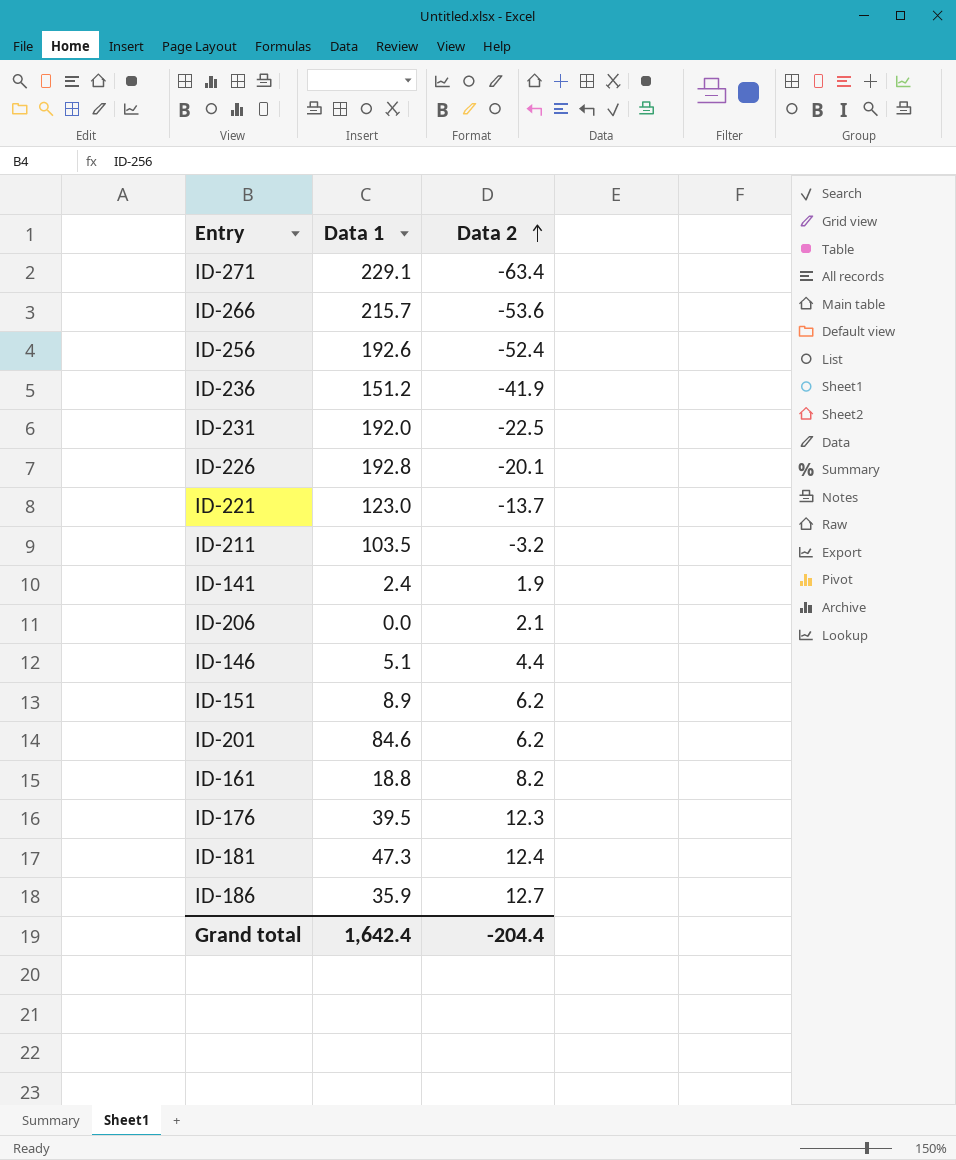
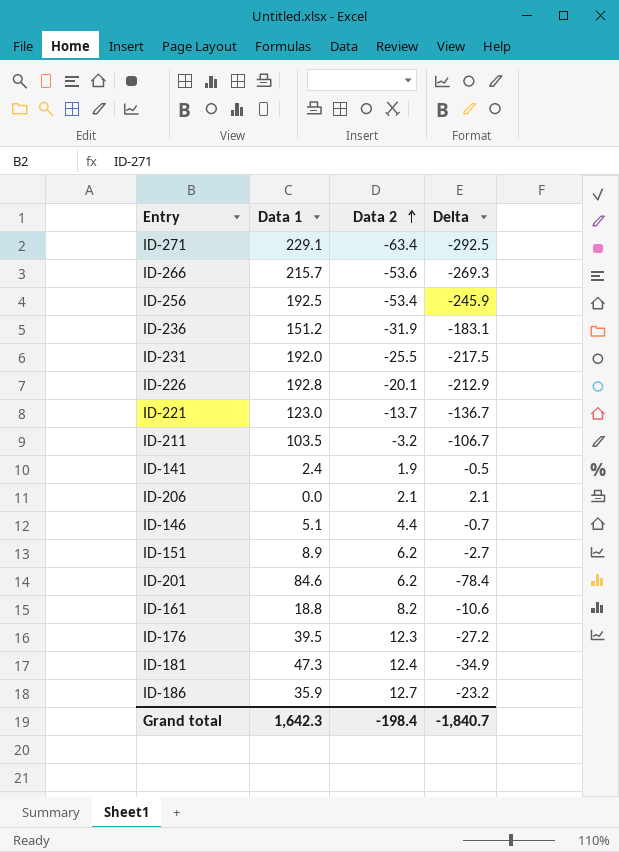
column Delta | formula: none -> [Data 2] - [Data 1]
ID-256 | Data 1: 192.6 -> 192.5
ID-256 | Data 2: -52.4 -> -53.4
ID-236 | Data 2: -41.9 -> -31.9
ID-231 | Data 2: -22.5 -> -25.5
Grand total | Data 1: 1,642.4 -> 1,642.3
Grand total | Data 2: -204.4 -> -198.4

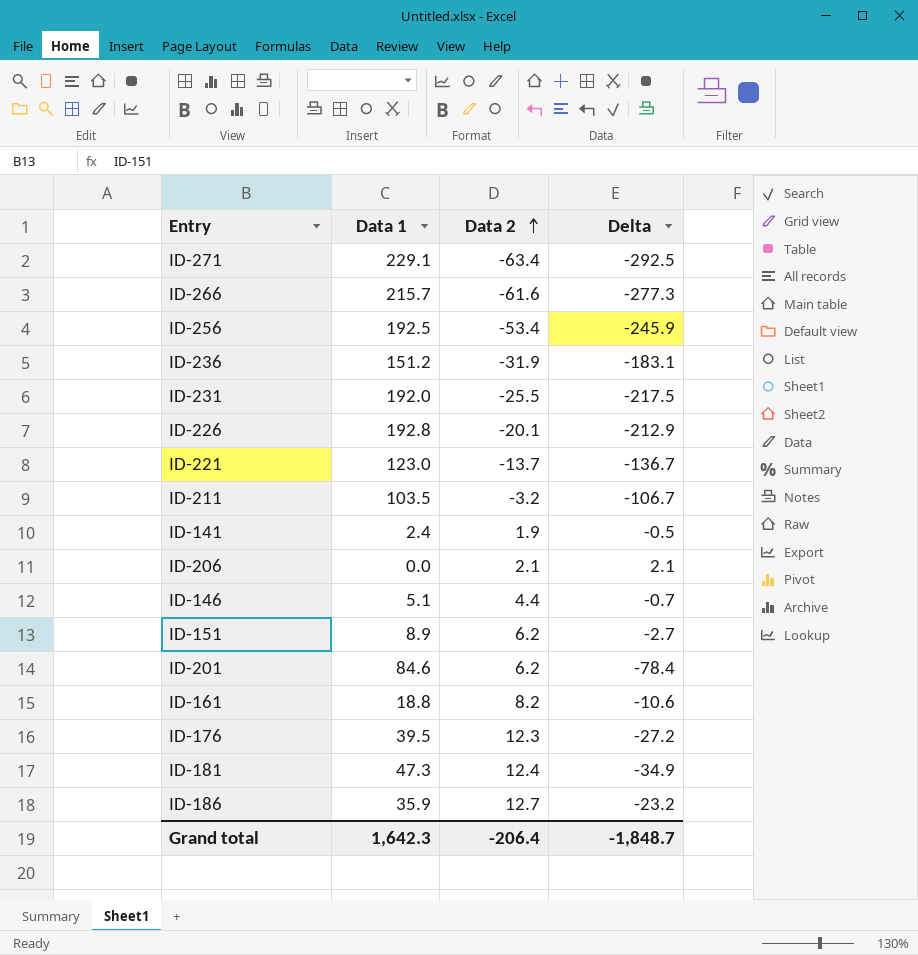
ID-266 | Data 2: -53.6 -> -61.6
ID-266 | Delta: -269.3 -> -277.3
Grand total | Data 2: -198.4 -> -206.4
Grand total | Delta: -1,840.7 -> -1,848.7

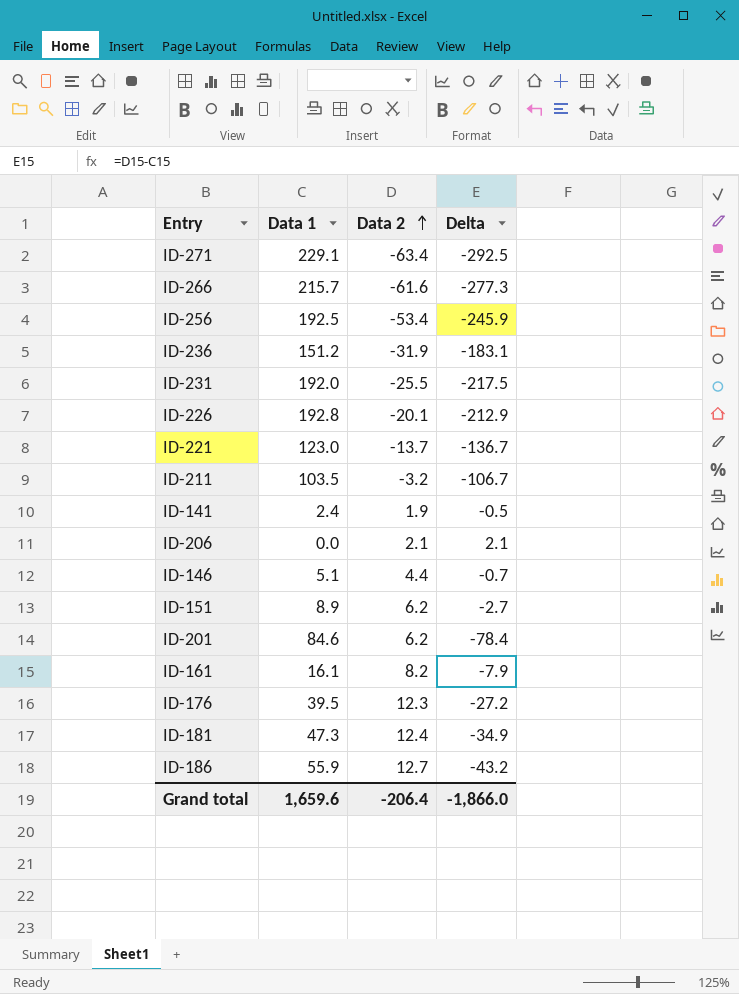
ID-161 | Data 1: 18.8 -> 16.1
ID-161 | Delta: -10.6 -> -7.9
ID-186 | Data 1: 35.9 -> 55.9
ID-186 | Delta: -23.2 -> -43.2
Grand total | Data 1: 1,642.3 -> 1,659.6
Grand total | Delta: -1,848.7 -> -1,866.0

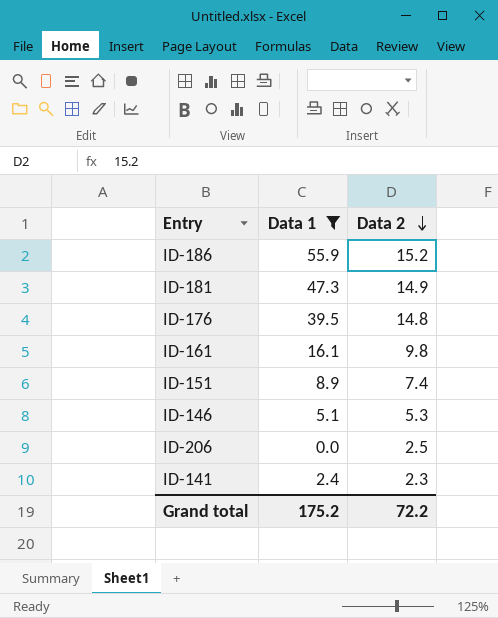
filter: none -> Data 1 <= 55.9
row order: Data 2 ascending -> Data 2 descending
column Delta | formula: [Data 2] - [Data 1] -> none
ID-186 | Data 2: 12.7 -> 15.2
ID-181 | Data 2: 12.4 -> 14.9
ID-176 | Data 2: 12.3 -> 14.8
ID-161 | Data 2: 8.2 -> 9.8
ID-151 | Data 2: 6.2 -> 7.4
ID-146 | Data 2: 4.4 -> 5.3
ID-206 | Data 2: 2.1 -> 2.5
ID-141 | Data 2: 1.9 -> 2.3
Grand total | Data 1: 1,659.6 -> 175.2
Grand total | Data 2: -206.4 -> 72.2

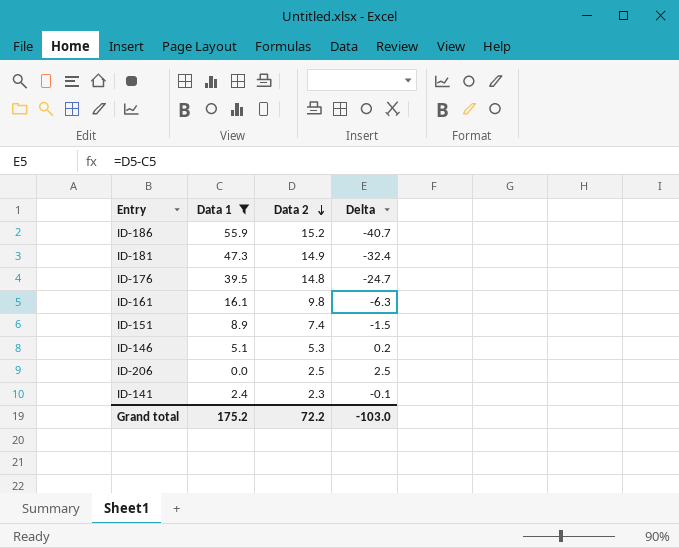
column Delta | formula: none -> [Data 2] - [Data 1]

